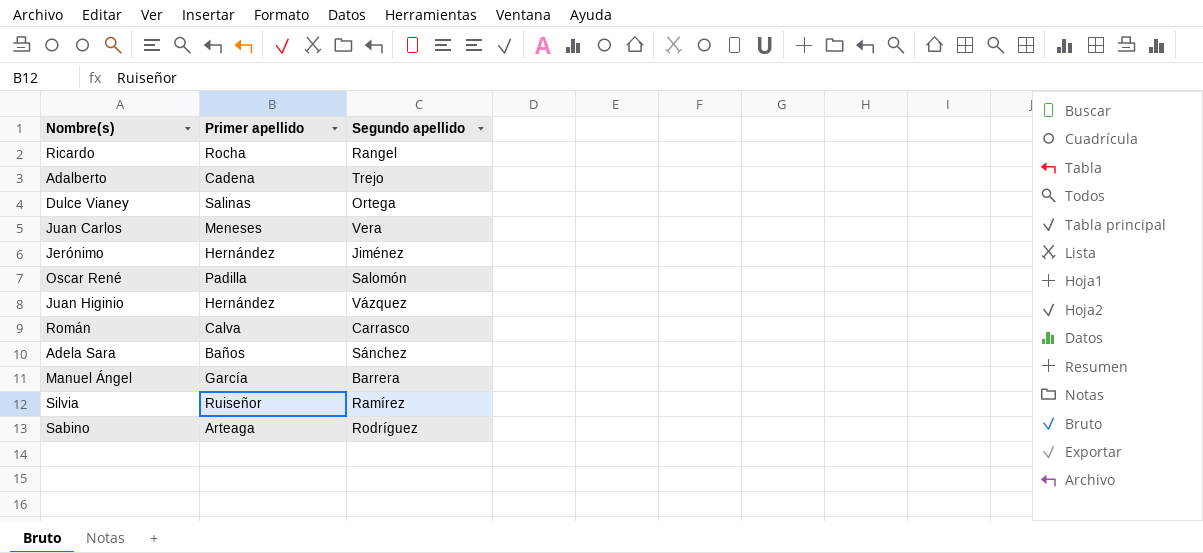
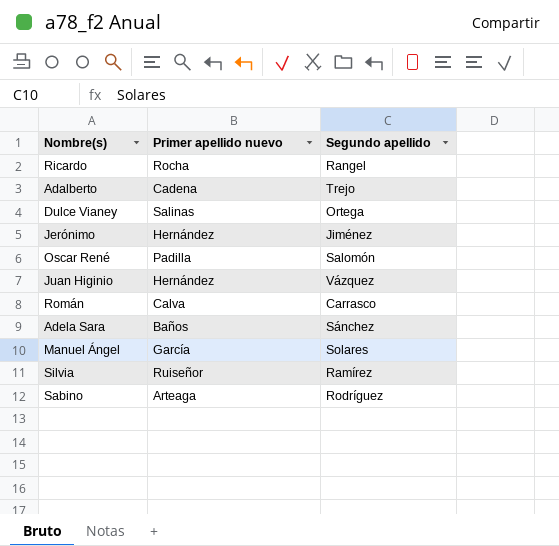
column name: Primer apellido -> Primer apellido nuevo
row Juan Carlos: Meneses | Vera -> none
Manuel Ángel | Segundo apellido: Barrera -> Solares

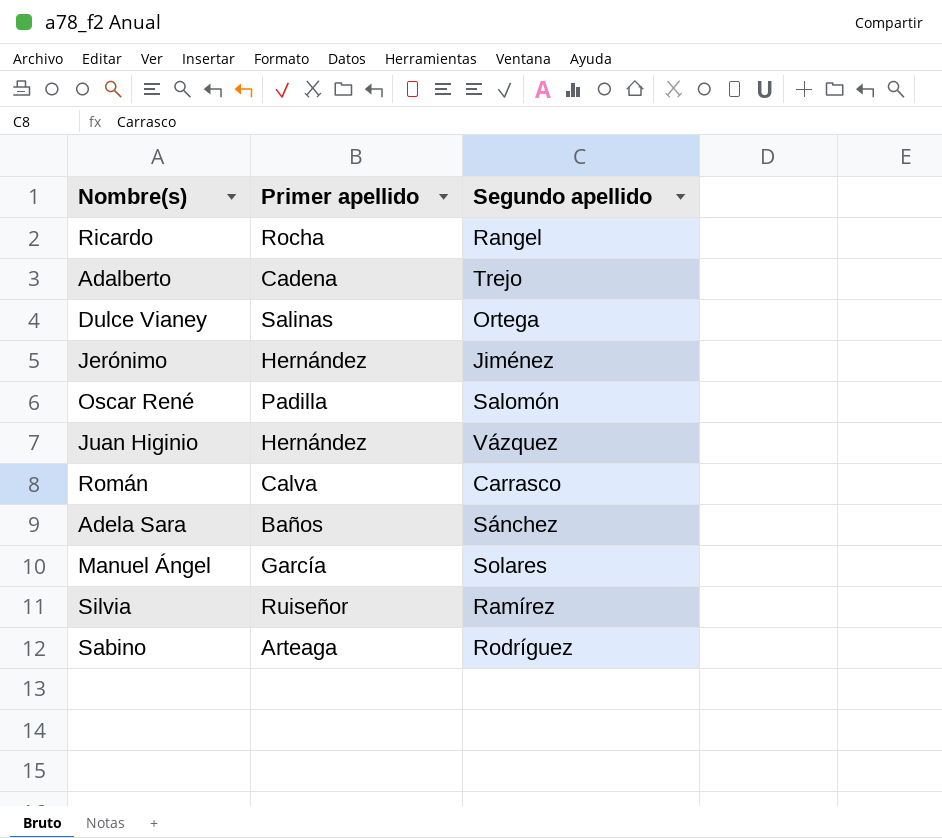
column name: Primer apellido nuevo -> Primer apellido

